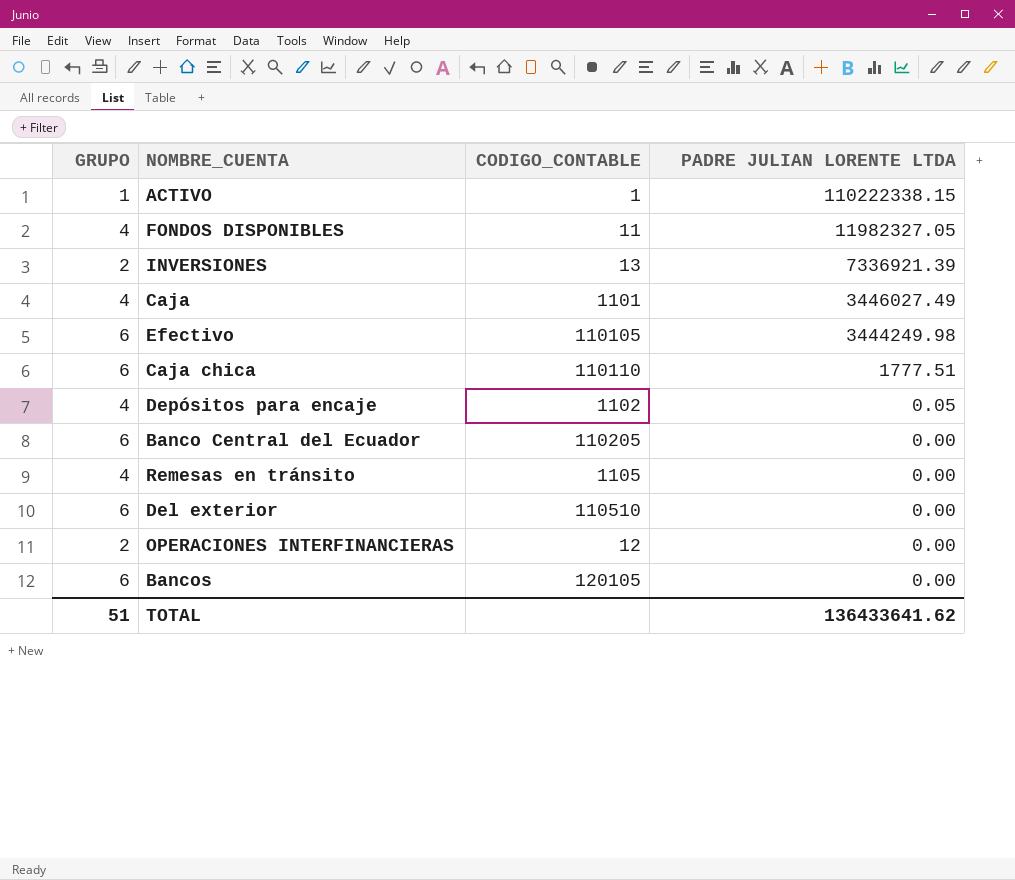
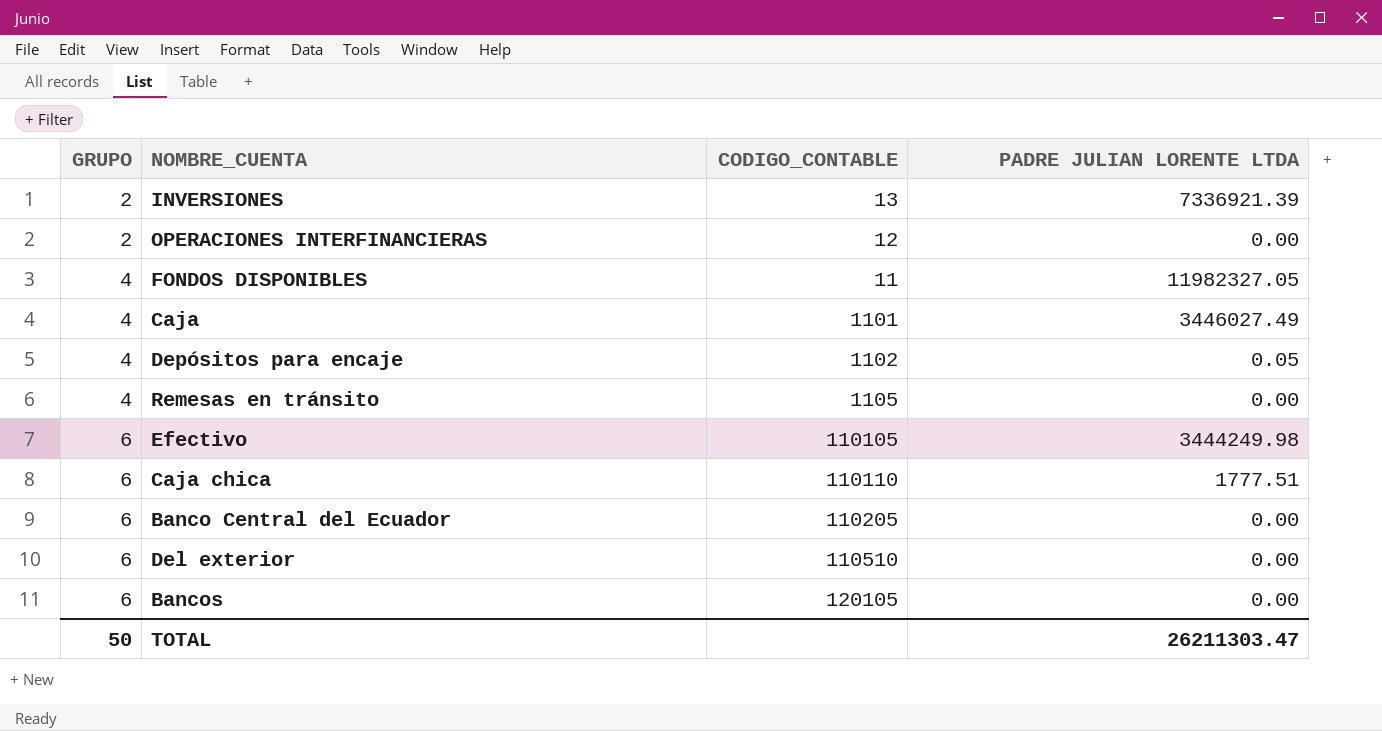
row order: PADRE JULIAN LORENTE LTDA descending -> GRUPO ascending
row ACTIVO: 1 | 1 | 110222338.15 -> none
TOTAL | GRUPO: 51 -> 50
TOTAL | PADRE JULIAN LORENTE LTDA: 136433641.62 -> 26211303.47

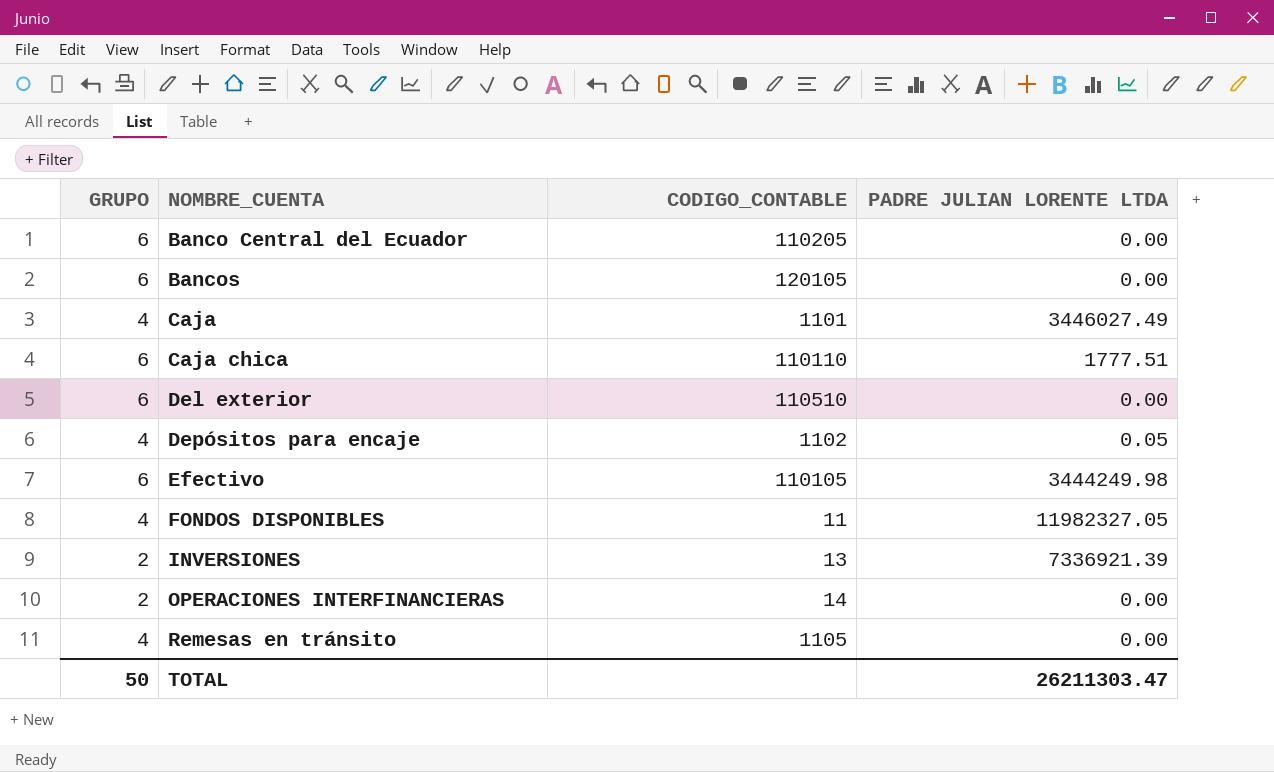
row order: GRUPO ascending -> NOMBRE_CUENTA ascending
OPERACIONES INTERFINANCIERAS | CODIGO_CONTABLE: 12 -> 14

